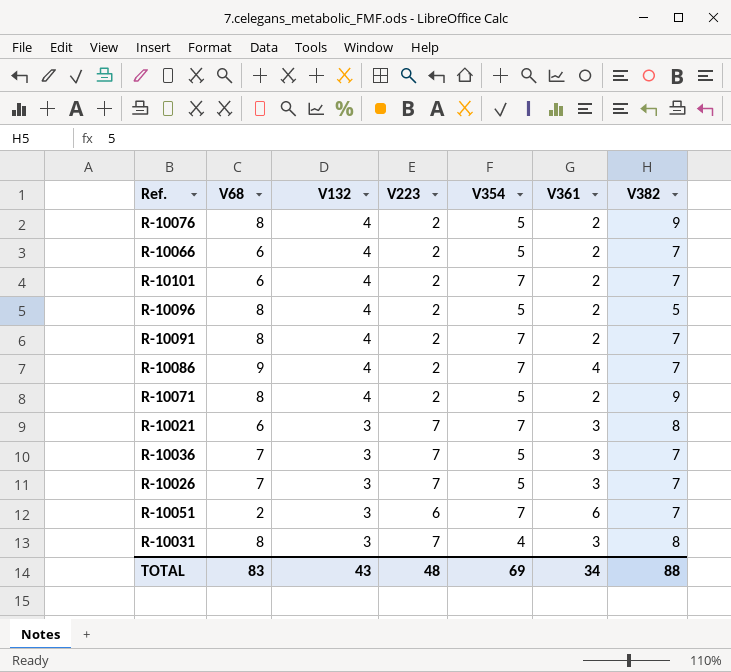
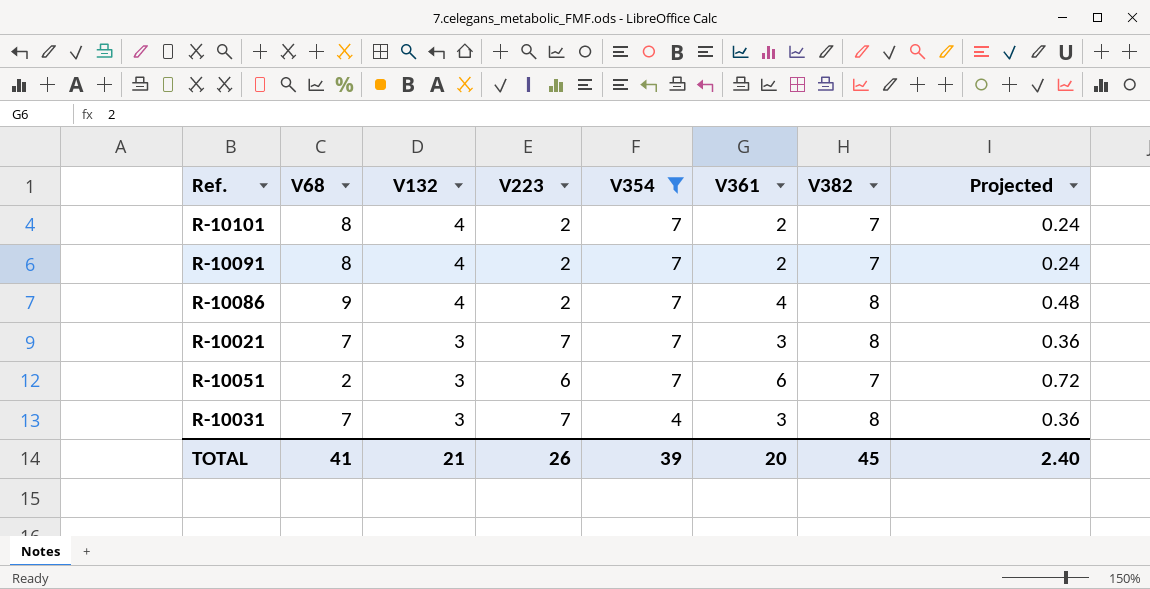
filter: none -> V354 != 5
column Projected | formula: none -> [V361] * 0.12
R-10101 | V68: 6 -> 8
R-10086 | V382: 7 -> 8
R-10021 | V68: 6 -> 7
R-10031 | V68: 8 -> 7
TOTAL | V68: 83 -> 41
TOTAL | V132: 43 -> 21
TOTAL | V223: 48 -> 26
TOTAL | V354: 69 -> 39
TOTAL | V361: 34 -> 20
TOTAL | V382: 88 -> 45

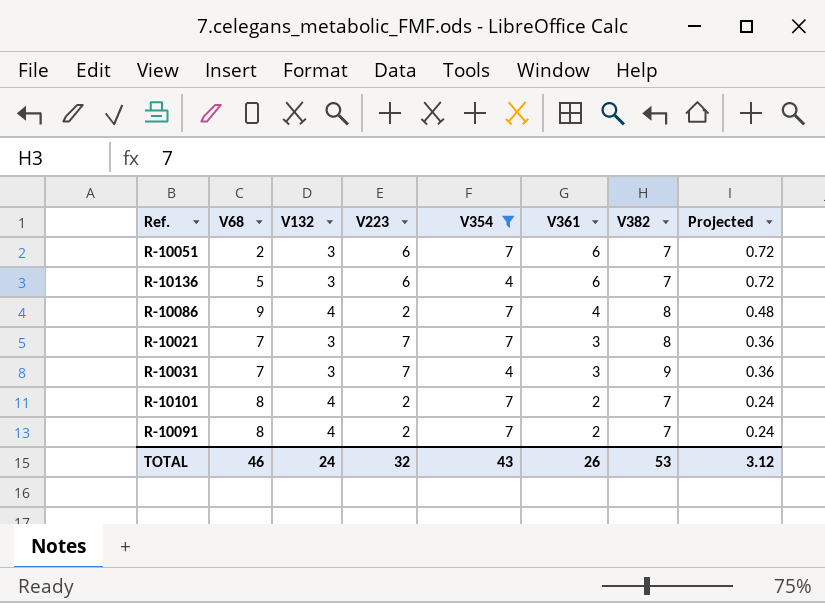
row order: V132 descending -> V361 descending
row R-10136: none -> 5 | 3 | 6 | 4 | 6 | 7 | 0.72
R-10031 | V382: 8 -> 9
TOTAL | V68: 41 -> 46
TOTAL | V132: 21 -> 24
TOTAL | V223: 26 -> 32
TOTAL | V354: 39 -> 43
TOTAL | V361: 20 -> 26
TOTAL | V382: 45 -> 53
TOTAL | Projected: 2.40 -> 3.12

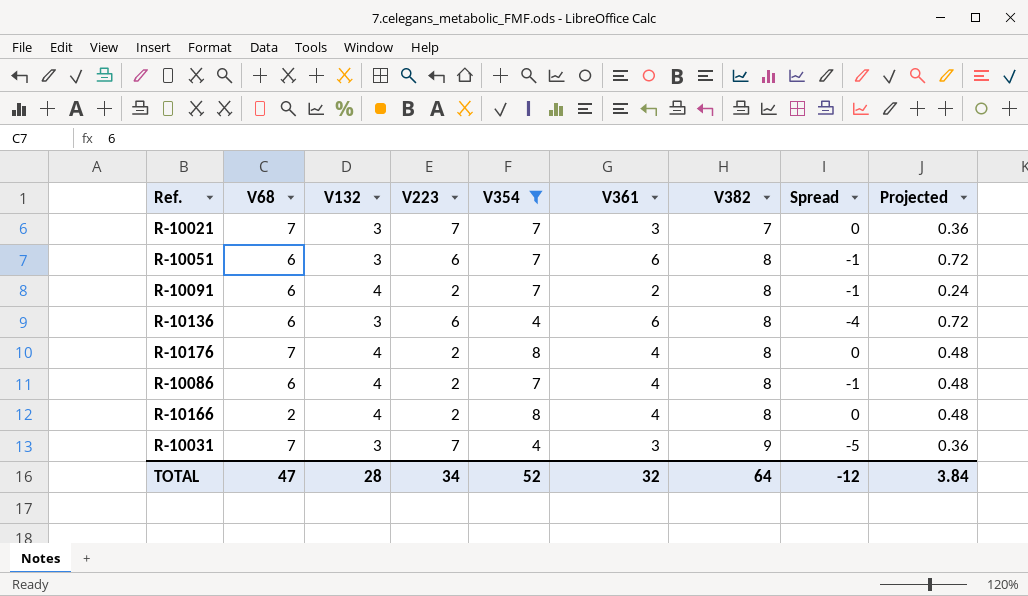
row order: V361 descending -> V382 ascending
column Spread | formula: none -> [V354] - [V382]
row R-10101: 8 | 4 | 2 | 7 | 2 | 7 | 0.24 -> none
R-10021 | V382: 8 -> 7
R-10051 | V68: 2 -> 6
R-10051 | V382: 7 -> 8
R-10091 | V68: 8 -> 6
R-10091 | V382: 7 -> 8
R-10136 | V68: 5 -> 6
R-10136 | V382: 7 -> 8
row R-10176: none -> 7 | 4 | 2 | 8 | 4 | 8 | 0 | 0.48
R-10086 | V68: 9 -> 6
row R-10166: none -> 2 | 4 | 2 | 8 | 4 | 8 | 0 | 0.48
TOTAL | V68: 46 -> 47
TOTAL | V132: 24 -> 28
TOTAL | V223: 32 -> 34
TOTAL | V354: 43 -> 52
TOTAL | V361: 26 -> 32
TOTAL | V382: 53 -> 64
TOTAL | Projected: 3.12 -> 3.84

